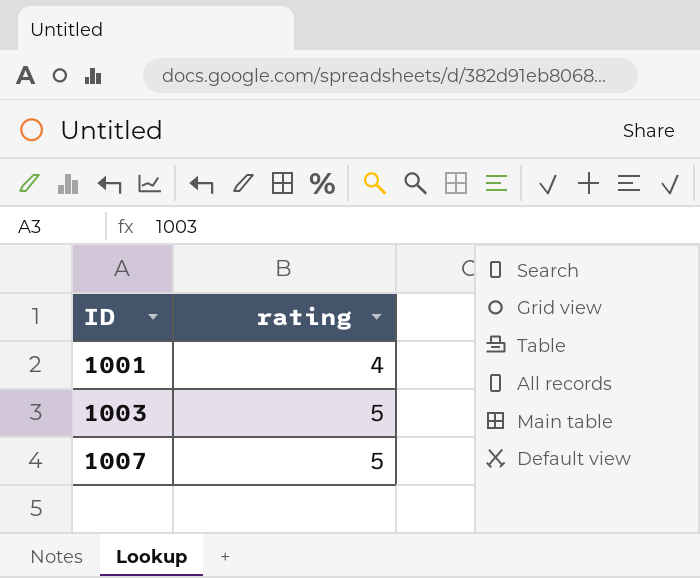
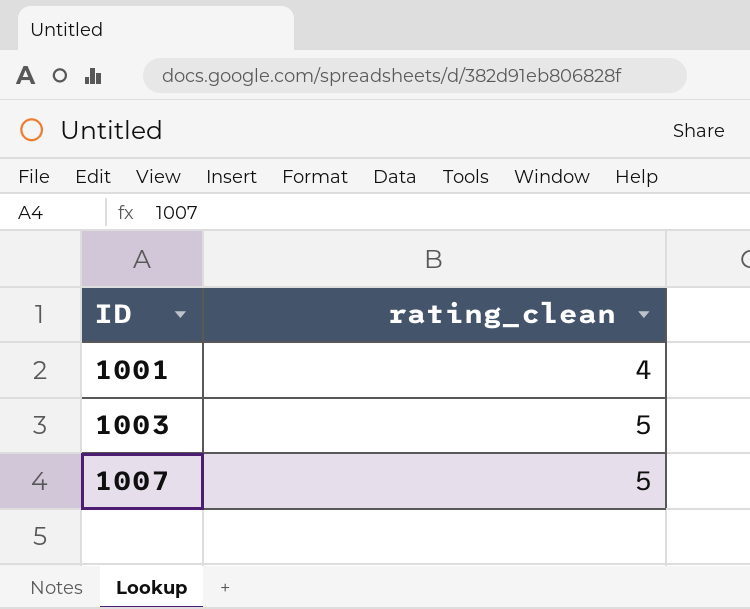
column name: rating -> rating_clean

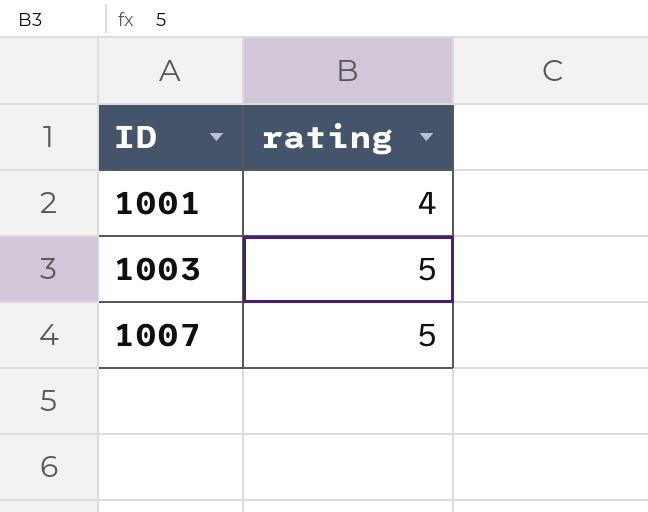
column name: rating_clean -> rating

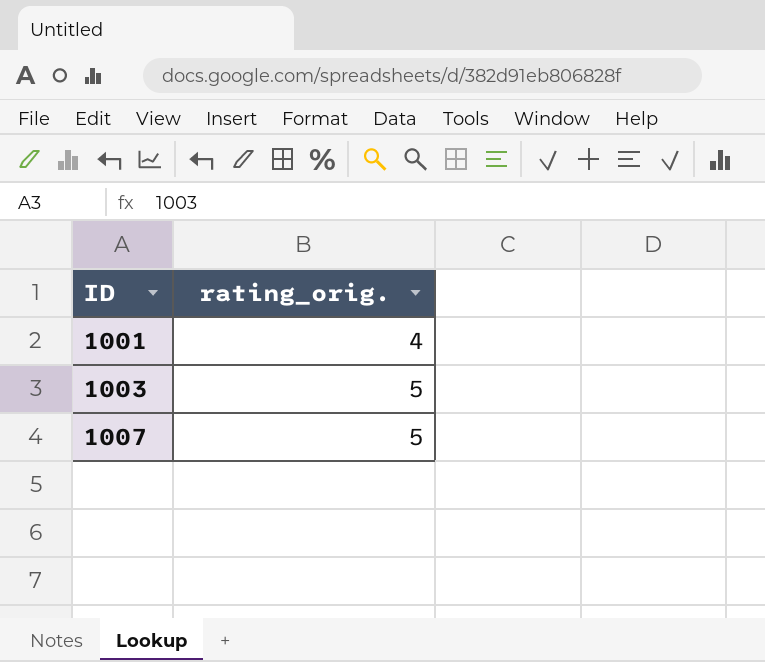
column name: rating -> rating_orig.

